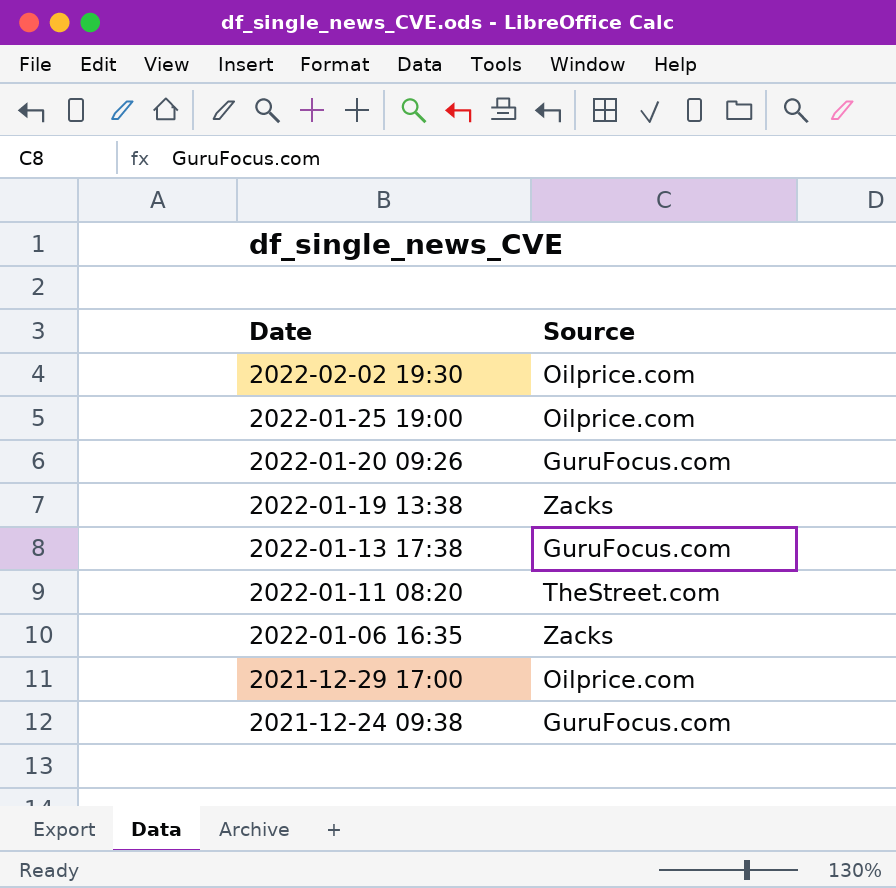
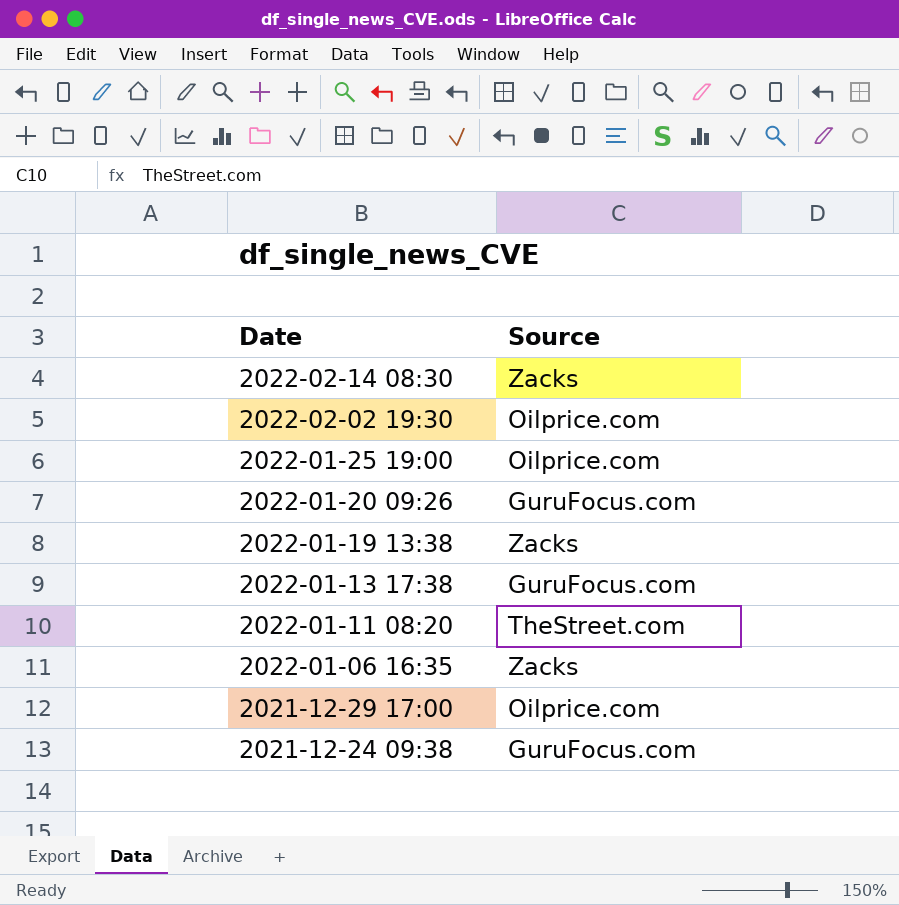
row 2022-02-14 08:30: none -> Zacks

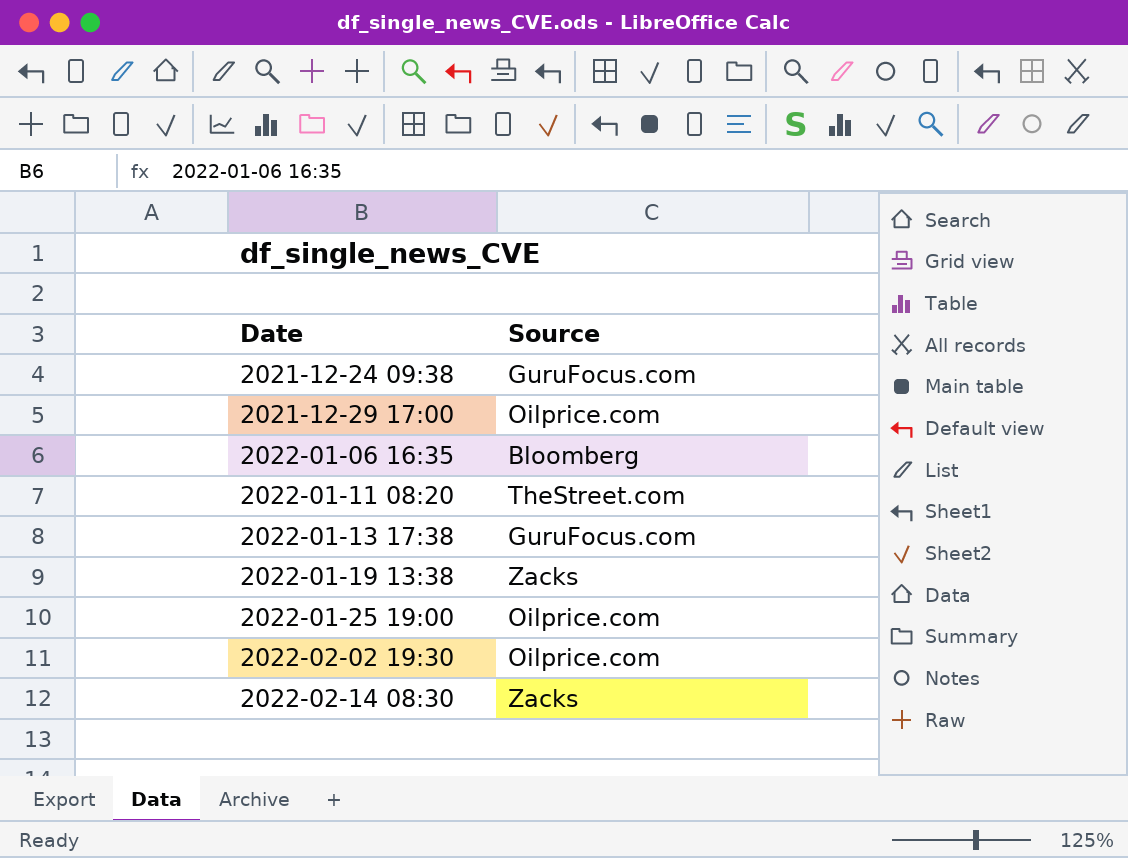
row order: Date descending -> Date ascending
row 2022-01-20 09:26: GuruFocus.com -> none
2022-01-06 16:35 | Source: Zacks -> Bloomberg

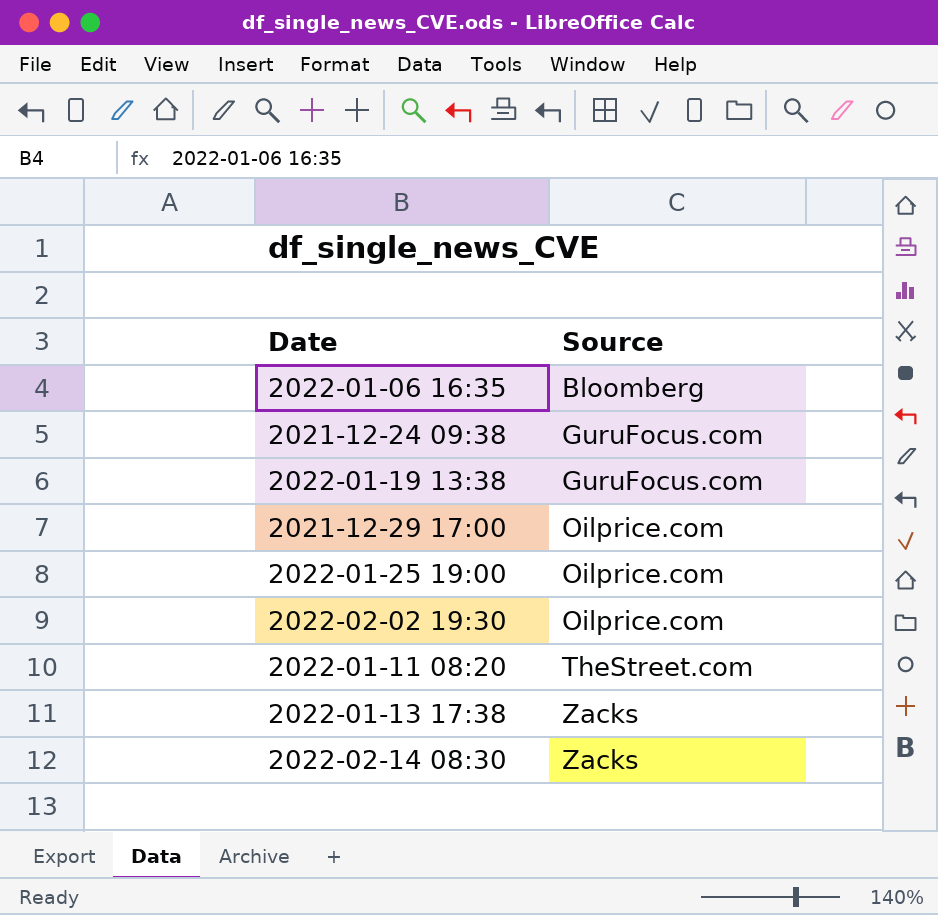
row order: Date ascending -> Source ascending
2022-01-19 13:38 | Source: Zacks -> GuruFocus.com
2022-01-13 17:38 | Source: GuruFocus.com -> Zacks

